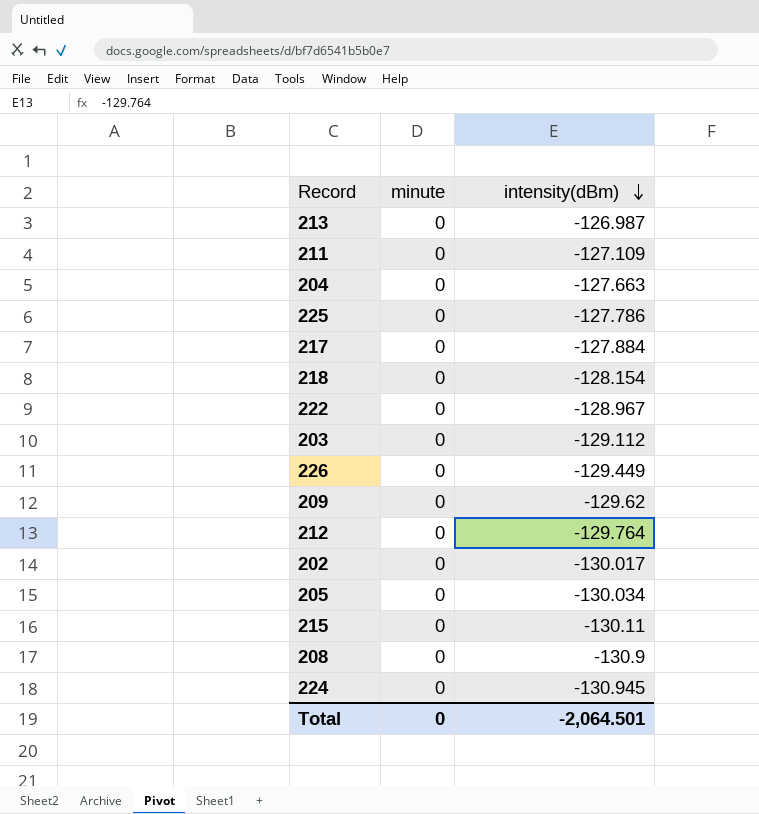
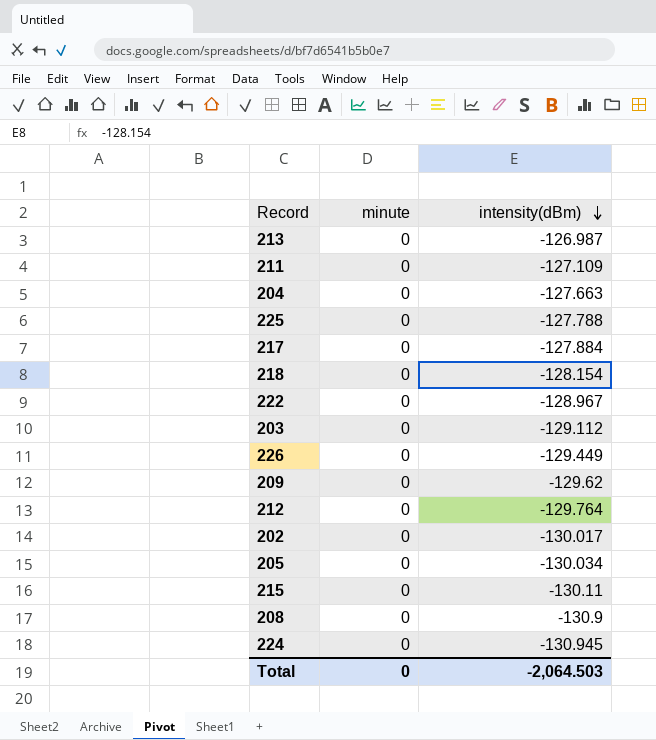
225 | intensity(dBm): -127.786 -> -127.788
Total | intensity(dBm): -2,064.501 -> -2,064.503

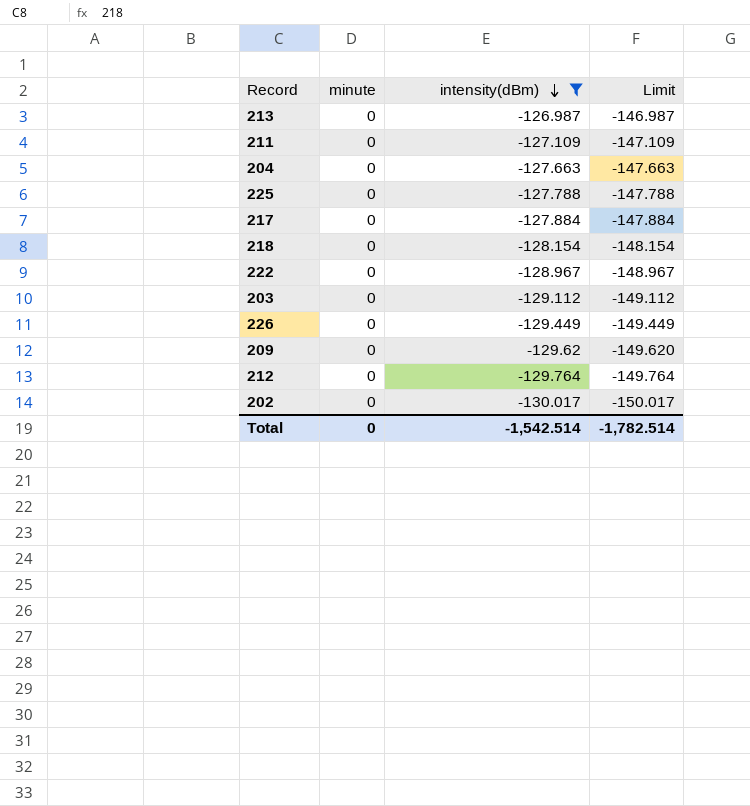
filter: none -> intensity(dBm) >= -130.017
column Limit | formula: none -> [intensity(dBm)] - 20
Total | intensity(dBm): -2,064.503 -> -1,542.514

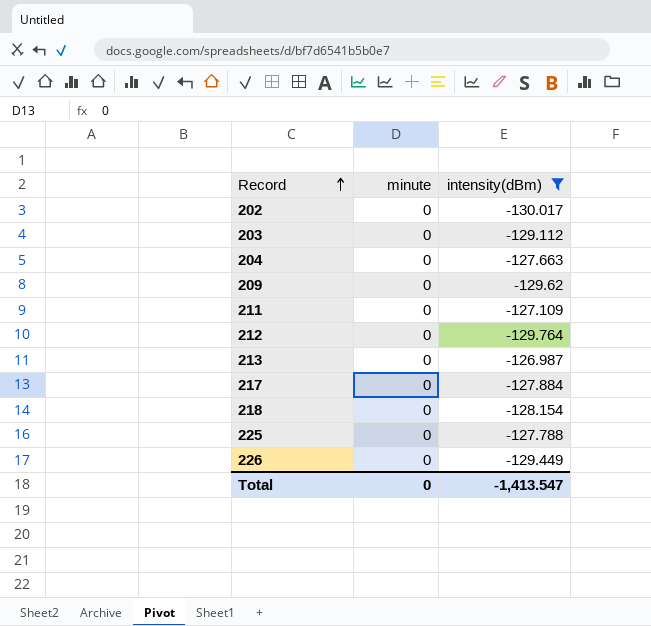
row order: intensity(dBm) descending -> Record ascending
column Limit | formula: [intensity(dBm)] - 20 -> none
row 222: 0 | -128.967 | -148.967 -> none
Total | intensity(dBm): -1,542.514 -> -1,413.547

